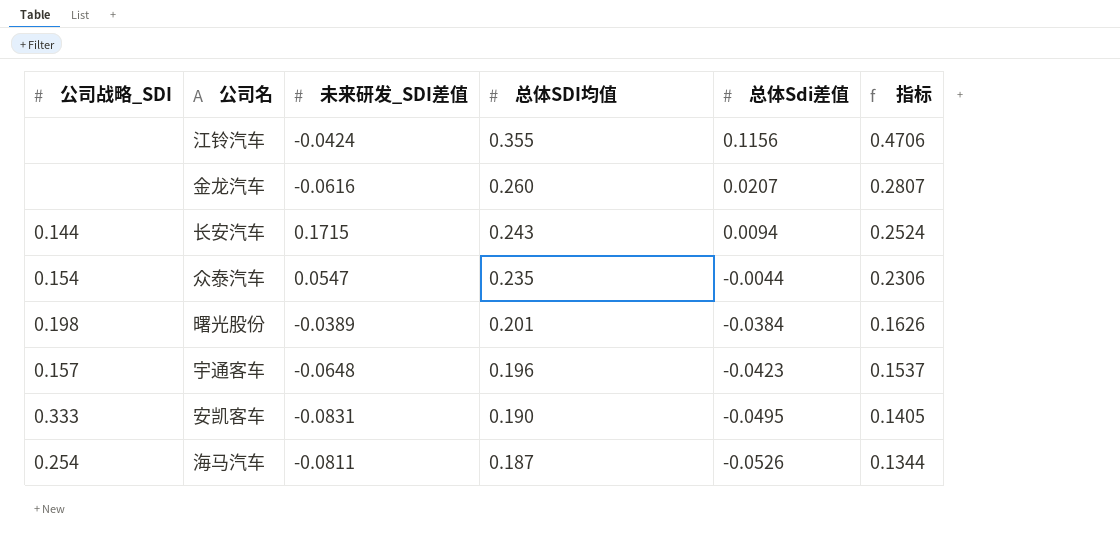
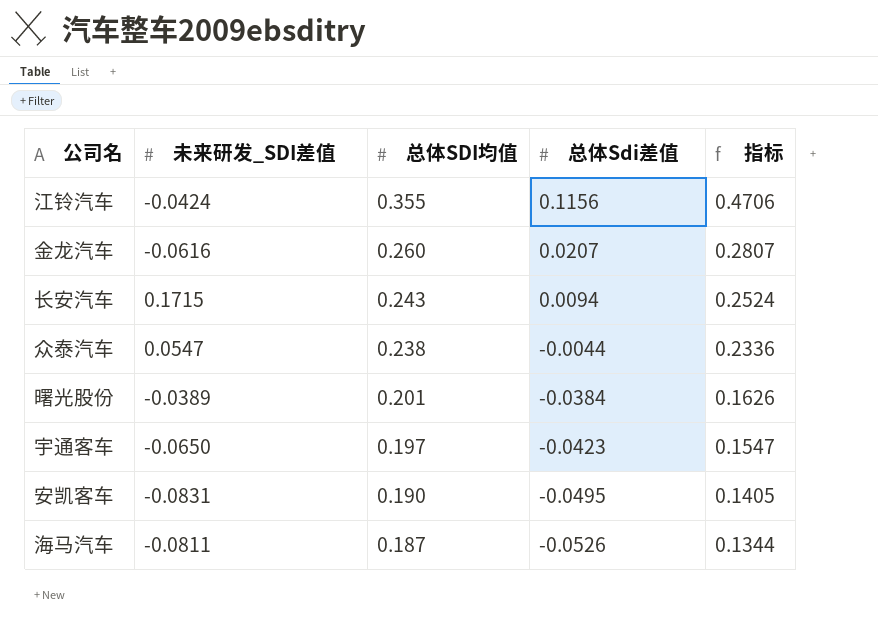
column 公司战略_SDI | position: 1 -> none
众泰汽车 | 总体SDI均值: 0.235 -> 0.238
众泰汽车 | 指标: 0.2306 -> 0.2336
宇通客车 | 未来研发_SDI差值: -0.0648 -> -0.0650
宇通客车 | 总体SDI均值: 0.196 -> 0.197
宇通客车 | 指标: 0.1537 -> 0.1547

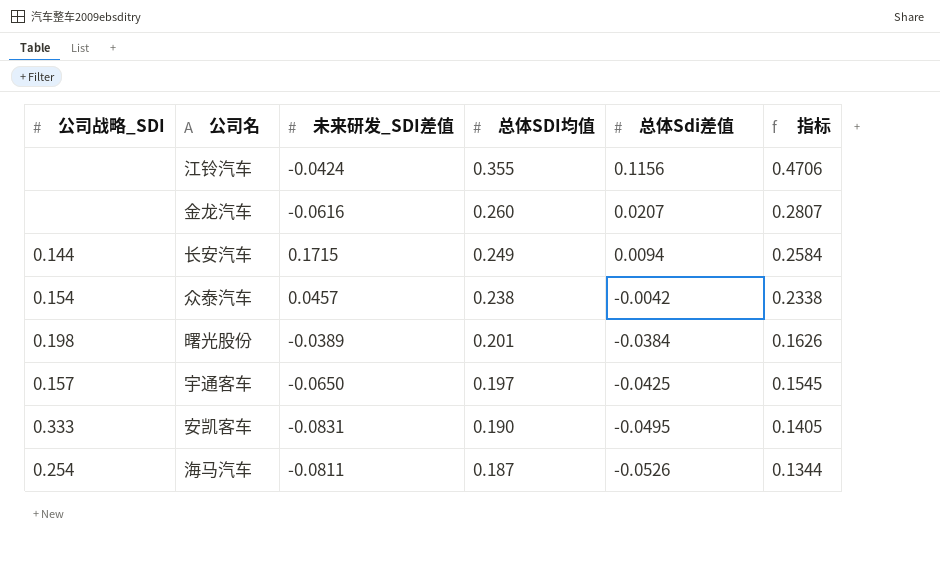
column 公司战略_SDI | position: none -> 1
长安汽车 | 总体SDI均值: 0.243 -> 0.249
长安汽车 | 指标: 0.2524 -> 0.2584
众泰汽车 | 未来研发_SDI差值: 0.0547 -> 0.0457
众泰汽车 | 总体Sdi差值: -0.0044 -> -0.0042
众泰汽车 | 指标: 0.2336 -> 0.2338
宇通客车 | 总体Sdi差值: -0.0423 -> -0.0425
宇通客车 | 指标: 0.1547 -> 0.1545

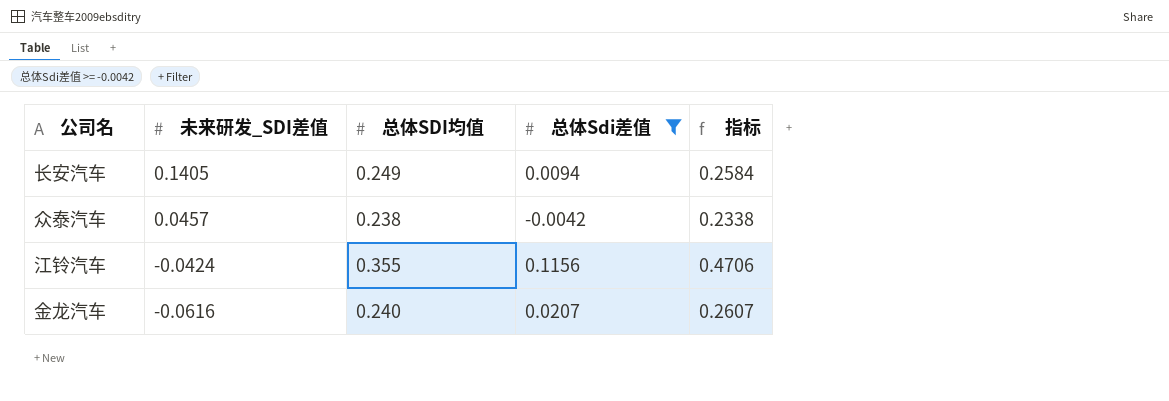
filter: none -> 总体Sdi差值 >= -0.0042
row order: 总体SDI均值 descending -> 未来研发_SDI差值 descending
column 公司战略_SDI | position: 1 -> none
长安汽车 | 未来研发_SDI差值: 0.1715 -> 0.1405
金龙汽车 | 总体SDI均值: 0.260 -> 0.240
金龙汽车 | 指标: 0.2807 -> 0.2607

